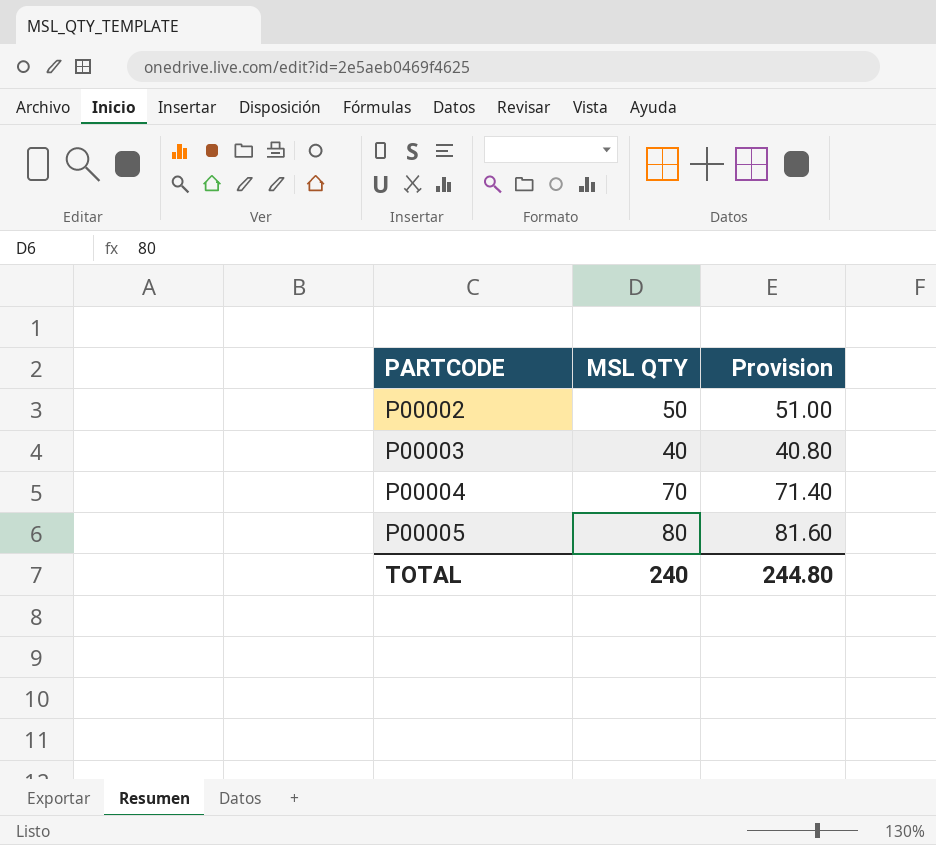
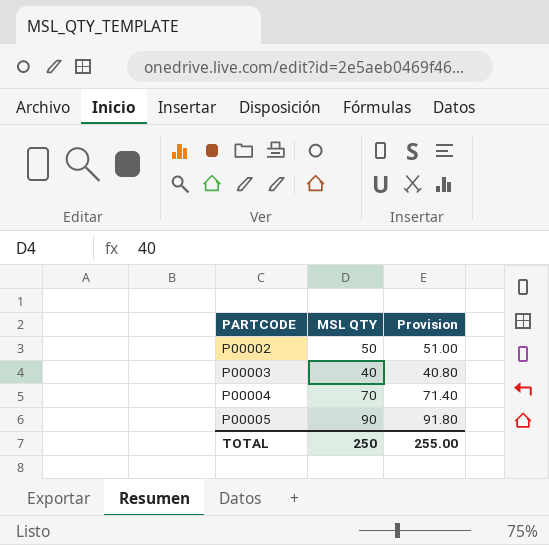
P00005 | MSL QTY: 80 -> 90
P00005 | Provision: 81.60 -> 91.80
TOTAL | MSL QTY: 240 -> 250
TOTAL | Provision: 244.80 -> 255.00

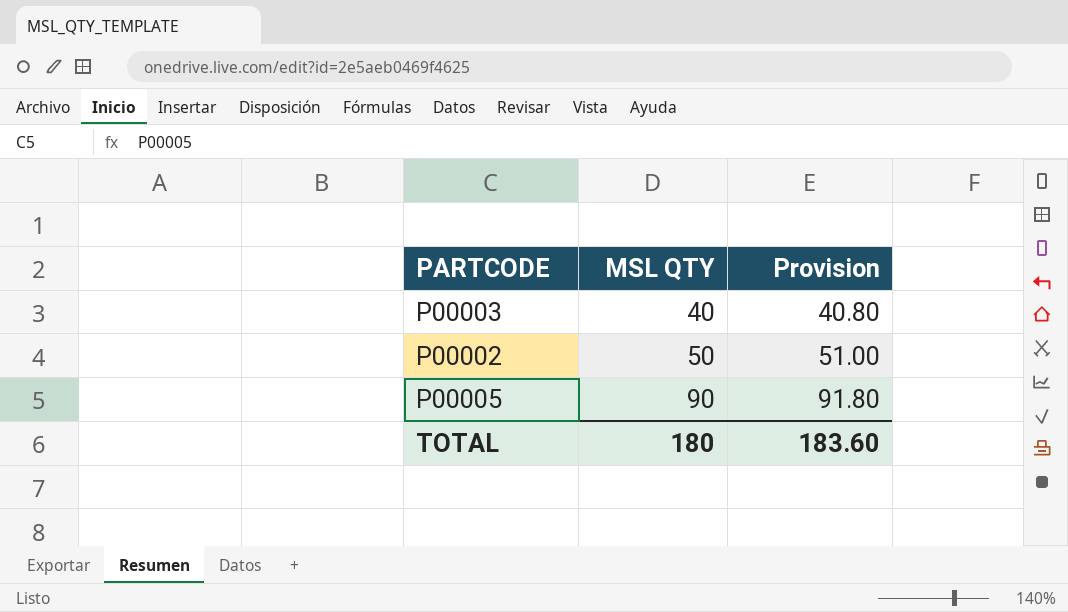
row order: PARTCODE ascending -> MSL QTY ascending
row P00004: 70 | 71.40 -> none
TOTAL | MSL QTY: 250 -> 180
TOTAL | Provision: 255.00 -> 183.60

